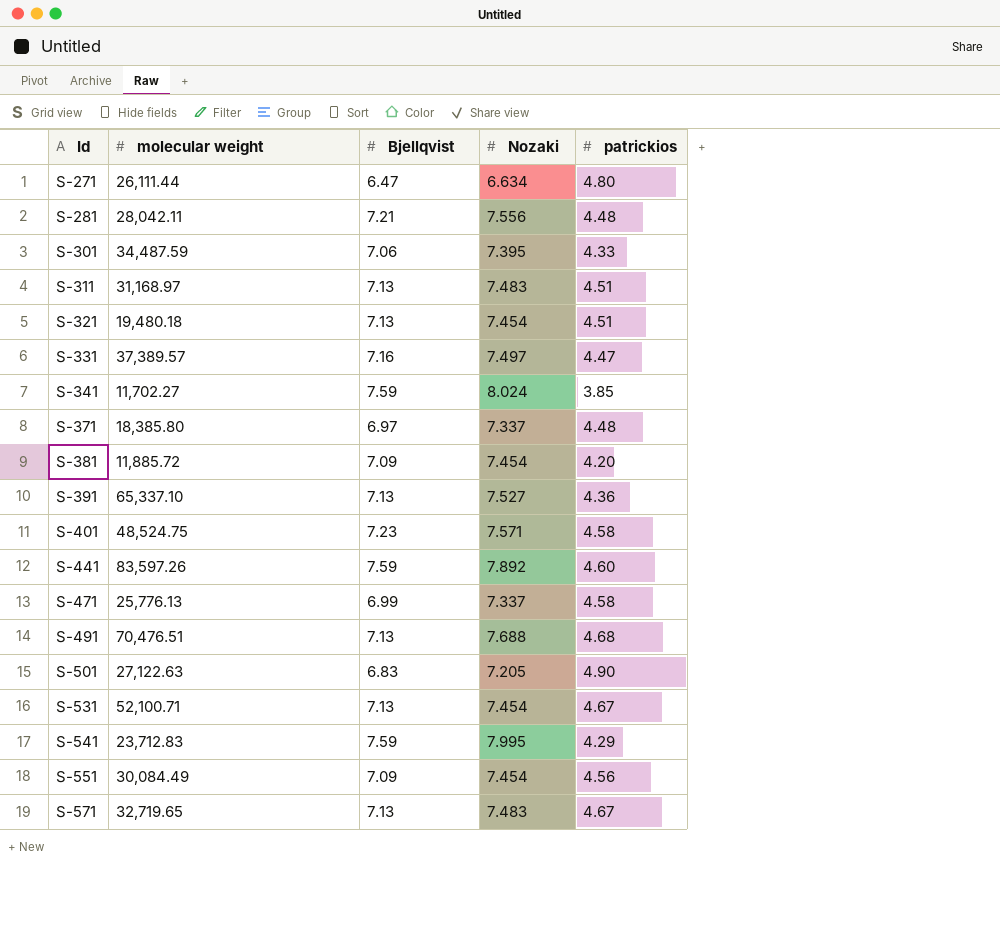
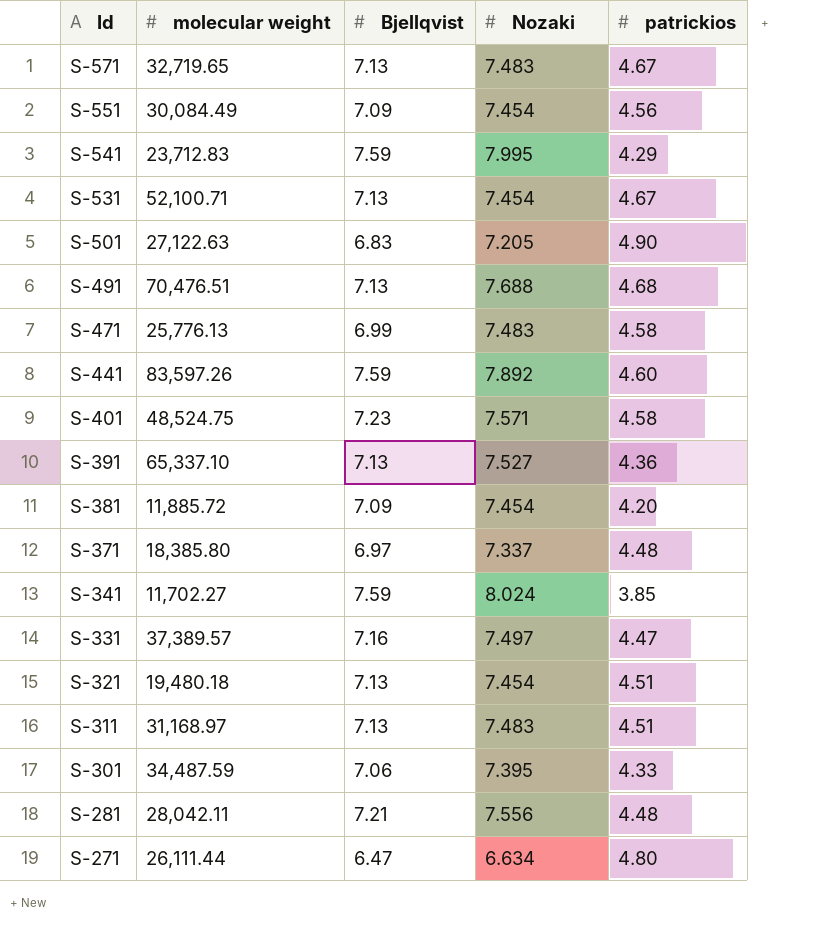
row order: Id ascending -> Id descending
S-471 | Nozaki: 7.337 -> 7.483

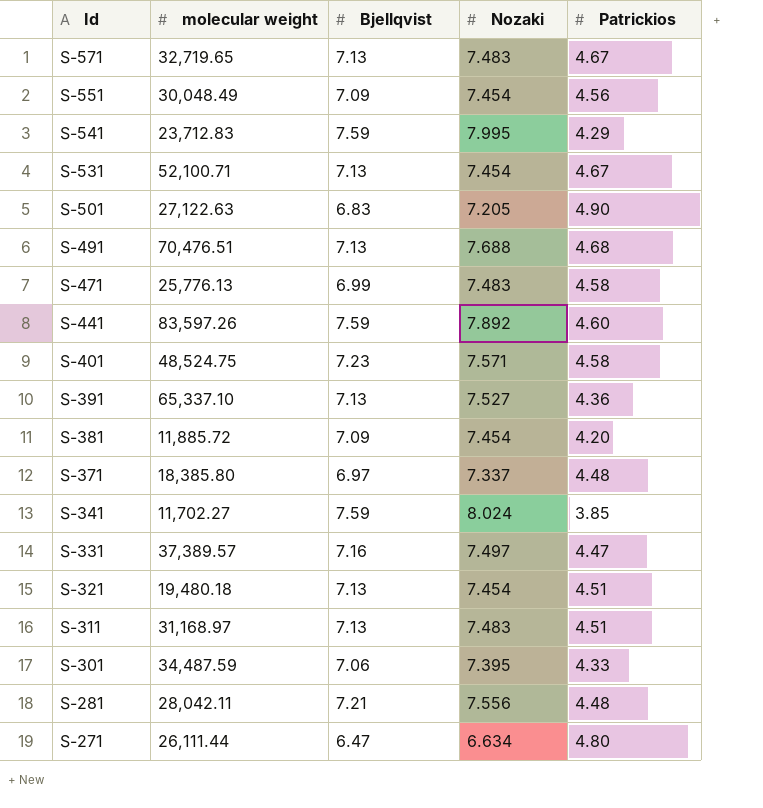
column name: patrickios -> Patrickios
S-551 | molecular weight: 30,084.49 -> 30,048.49

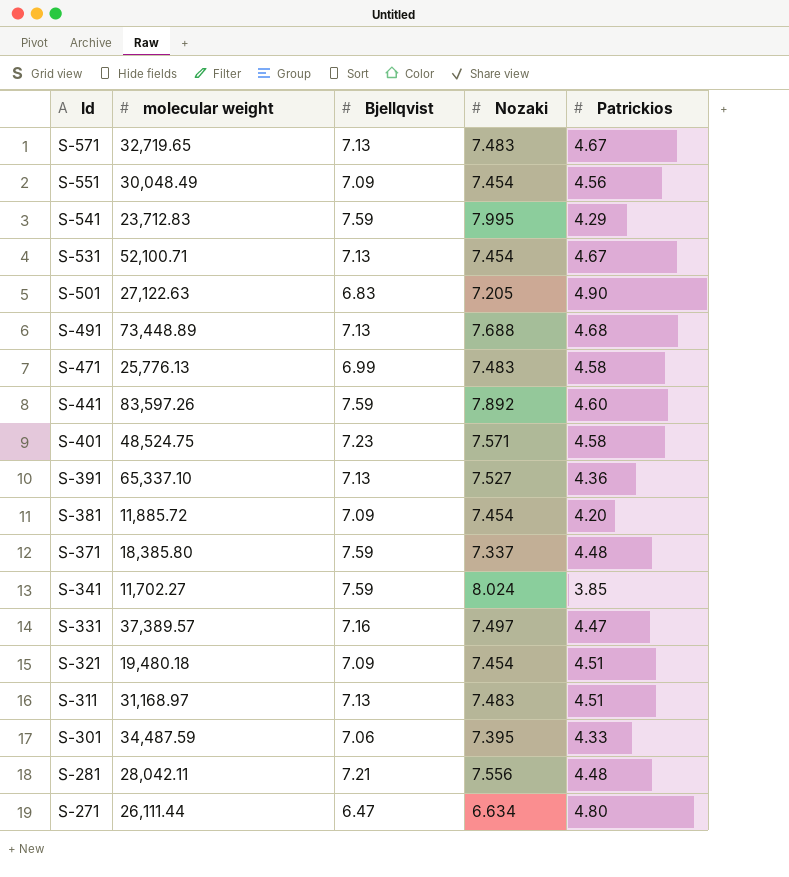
S-491 | molecular weight: 70,476.51 -> 73,448.89
S-371 | Bjellqvist: 6.97 -> 7.59
S-321 | Bjellqvist: 7.13 -> 7.09

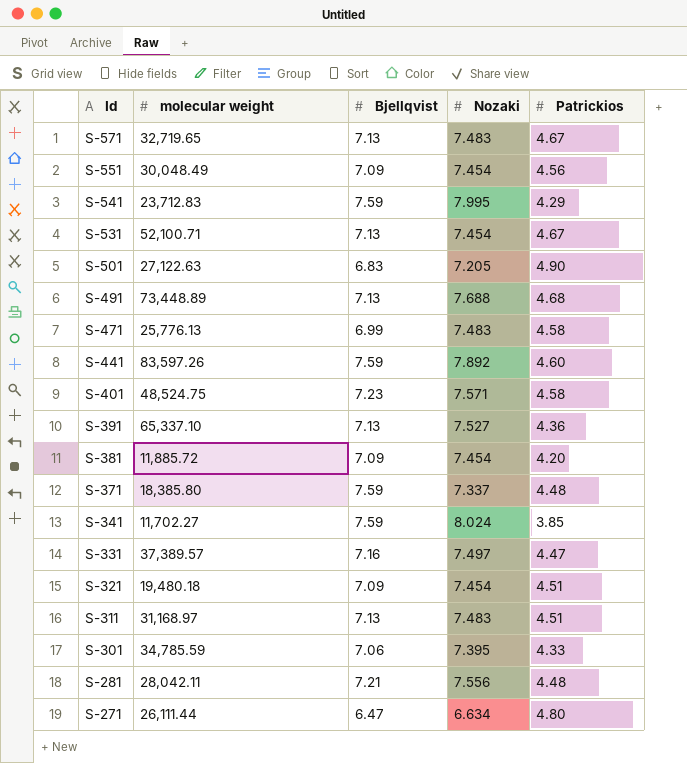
S-301 | molecular weight: 34,487.59 -> 34,785.59

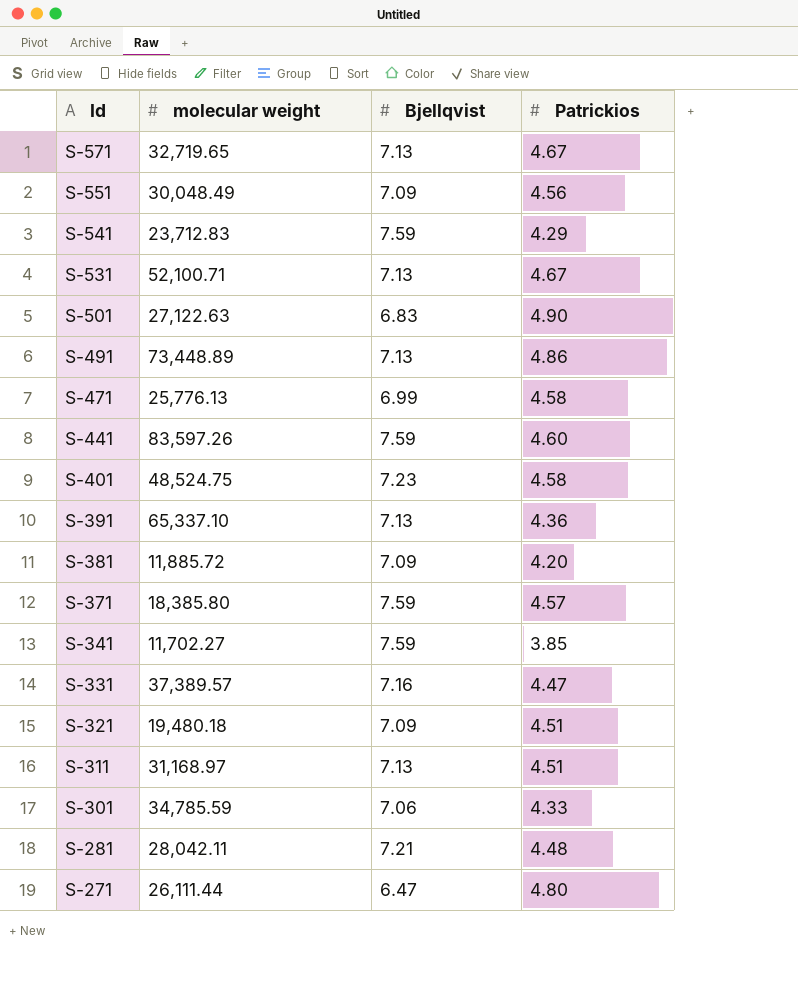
column Nozaki | position: 4 -> none
S-491 | Patrickios: 4.68 -> 4.86
S-371 | Patrickios: 4.48 -> 4.57

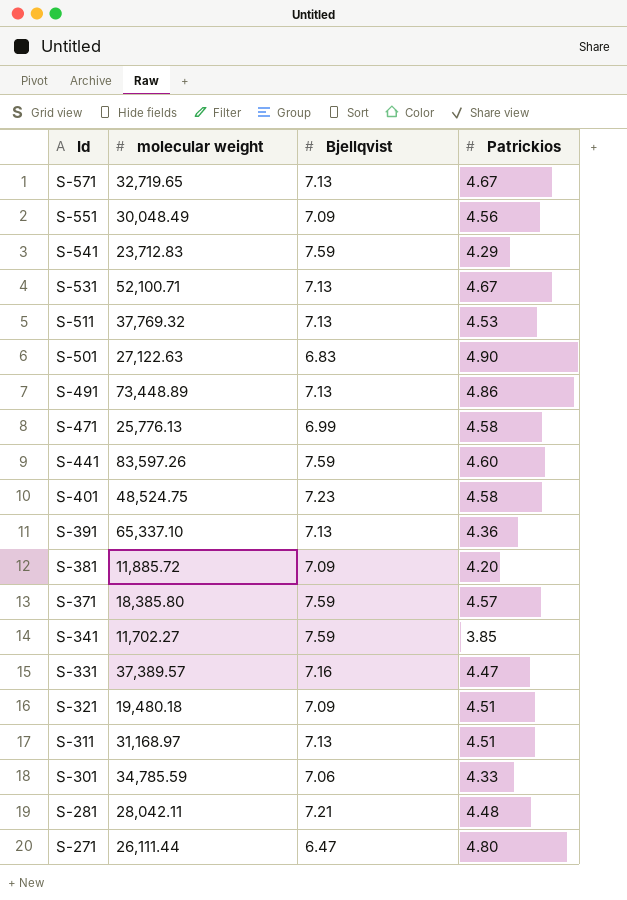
row S-511: none -> 37,769.32 | 7.13 | 4.53

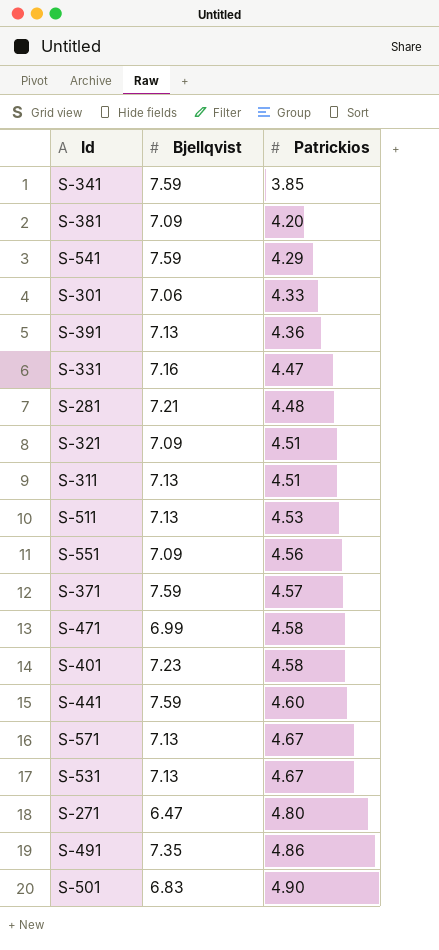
row order: Id descending -> Patrickios ascending
column molecular weight | position: 2 -> none
S-491 | Bjellqvist: 7.13 -> 7.35

